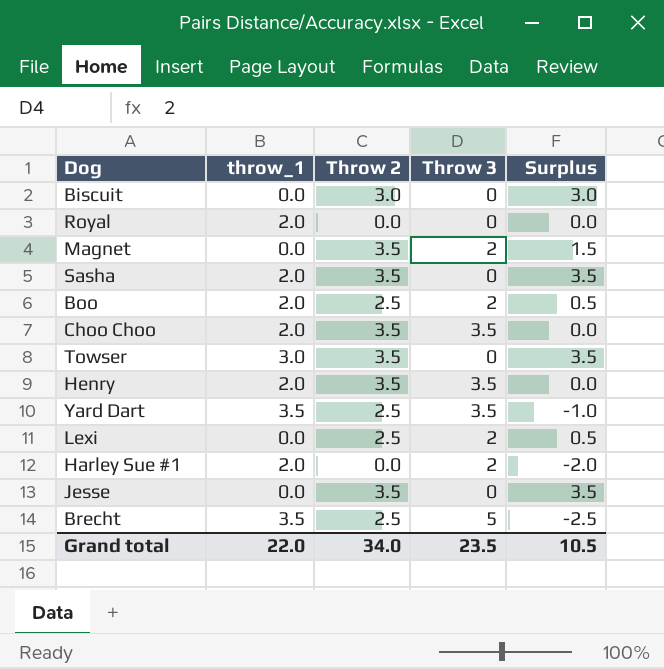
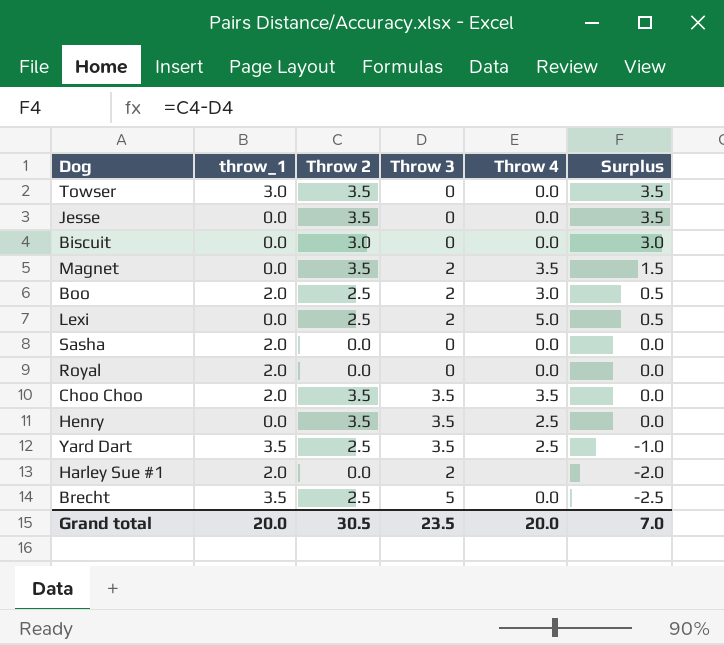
row order: none -> Surplus descending
column Throw 4 | position: none -> 5
Sasha | Throw 2: 3.5 -> 0.0
Sasha | Surplus: 3.5 -> 0.0
Henry | throw_1: 2.0 -> 0.0
Grand total | throw_1: 22.0 -> 20.0
Grand total | Throw 2: 34.0 -> 30.5
Grand total | Surplus: 10.5 -> 7.0

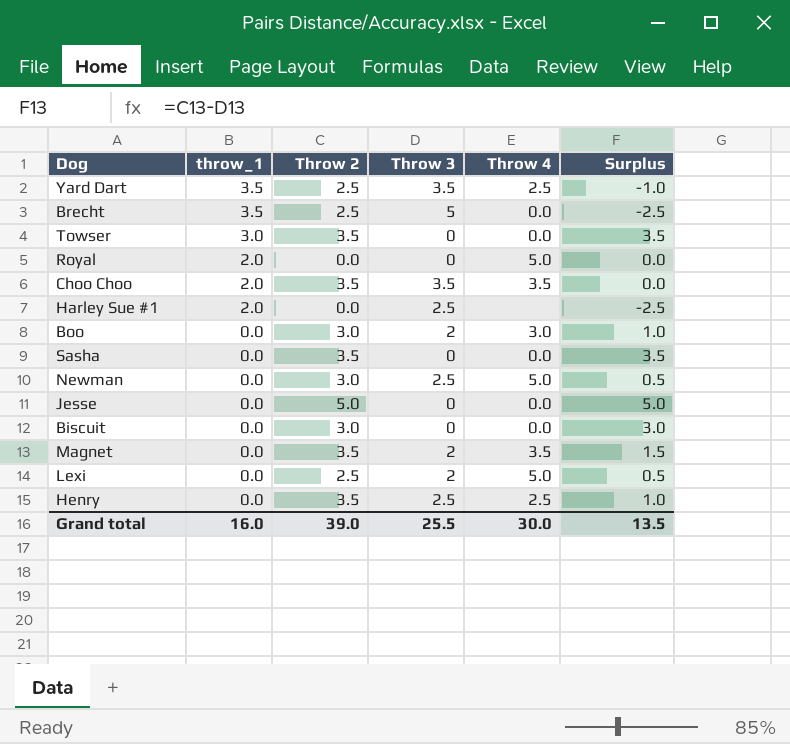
row order: Surplus descending -> throw_1 descending
Royal | Throw 4: 0.0 -> 5.0
Harley Sue #1 | Throw 3: 2 -> 2.5
Harley Sue #1 | Surplus: -2.0 -> -2.5
Boo | throw_1: 2.0 -> 0.0
Boo | Throw 2: 2.5 -> 3.0
Boo | Surplus: 0.5 -> 1.0
Sasha | throw_1: 2.0 -> 0.0
Sasha | Throw 2: 0.0 -> 3.5
Sasha | Surplus: 0.0 -> 3.5
row Newman: none -> 0.0 | 3.0 | 2.5 | 5.0 | 0.5
Jesse | Throw 2: 3.5 -> 5.0
Jesse | Surplus: 3.5 -> 5.0
Henry | Throw 3: 3.5 -> 2.5
Henry | Surplus: 0.0 -> 1.0
Grand total | throw_1: 20.0 -> 16.0
Grand total | Throw 2: 30.5 -> 39.0
Grand total | Throw 3: 23.5 -> 25.5
Grand total | Throw 4: 20.0 -> 30.0
Grand total | Surplus: 7.0 -> 13.5

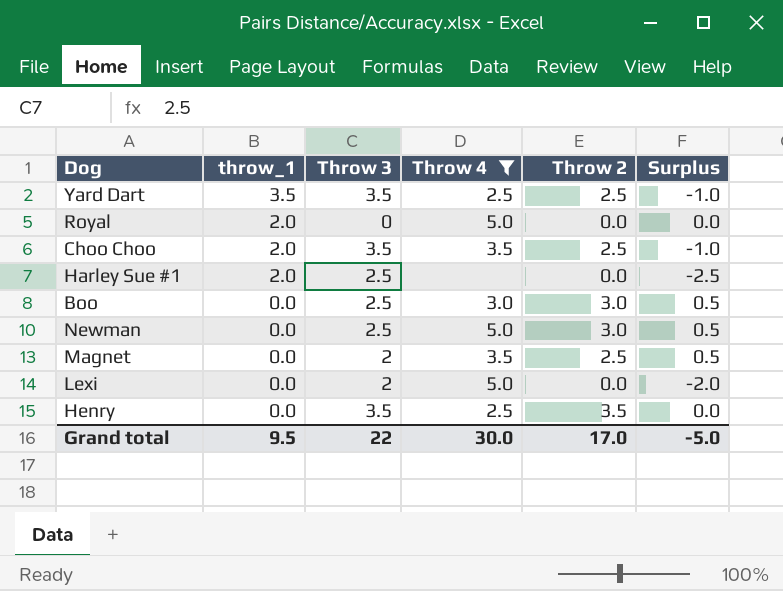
filter: none -> Throw 4 != 0.0
column Throw 2 | position: 3 -> 5
Choo Choo | Throw 2: 3.5 -> 2.5
Choo Choo | Surplus: 0.0 -> -1.0
Boo | Throw 3: 2 -> 2.5
Boo | Surplus: 1.0 -> 0.5
Magnet | Throw 2: 3.5 -> 2.5
Magnet | Surplus: 1.5 -> 0.5
Lexi | Throw 2: 2.5 -> 0.0
Lexi | Surplus: 0.5 -> -2.0
Henry | Throw 3: 2.5 -> 3.5
Henry | Surplus: 1.0 -> 0.0
Grand total | throw_1: 16.0 -> 9.5
Grand total | Throw 3: 25.5 -> 22
Grand total | Throw 2: 39.0 -> 17.0
Grand total | Surplus: 13.5 -> -5.0

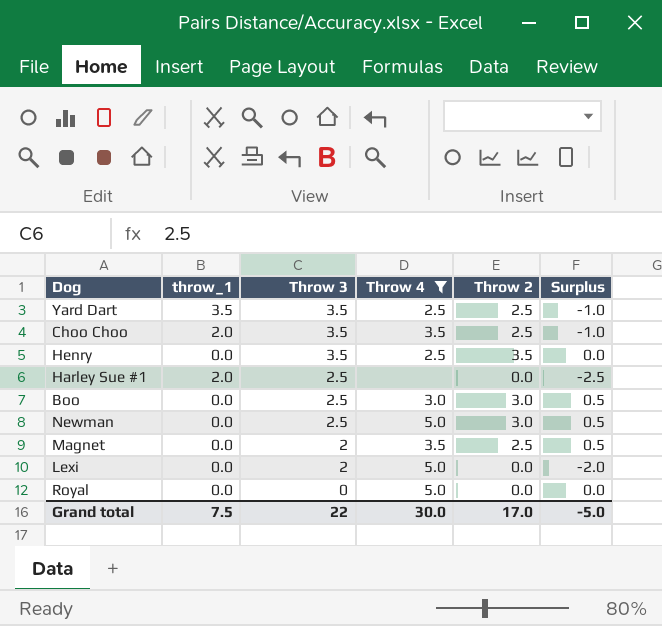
row order: throw_1 descending -> Throw 3 descending
Royal | throw_1: 2.0 -> 0.0
Grand total | throw_1: 9.5 -> 7.5

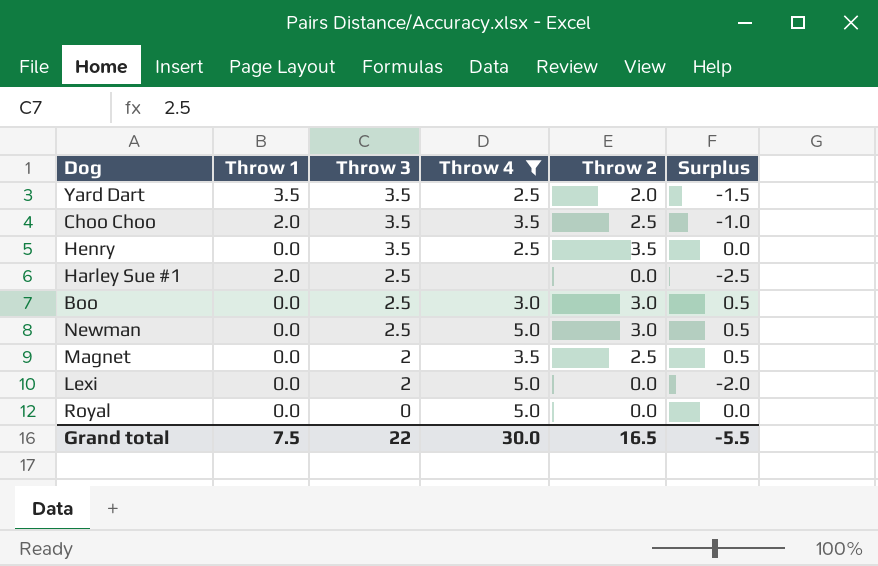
column name: throw_1 -> Throw 1
Yard Dart | Throw 2: 2.5 -> 2.0
Yard Dart | Surplus: -1.0 -> -1.5
Grand total | Throw 2: 17.0 -> 16.5
Grand total | Surplus: -5.0 -> -5.5

